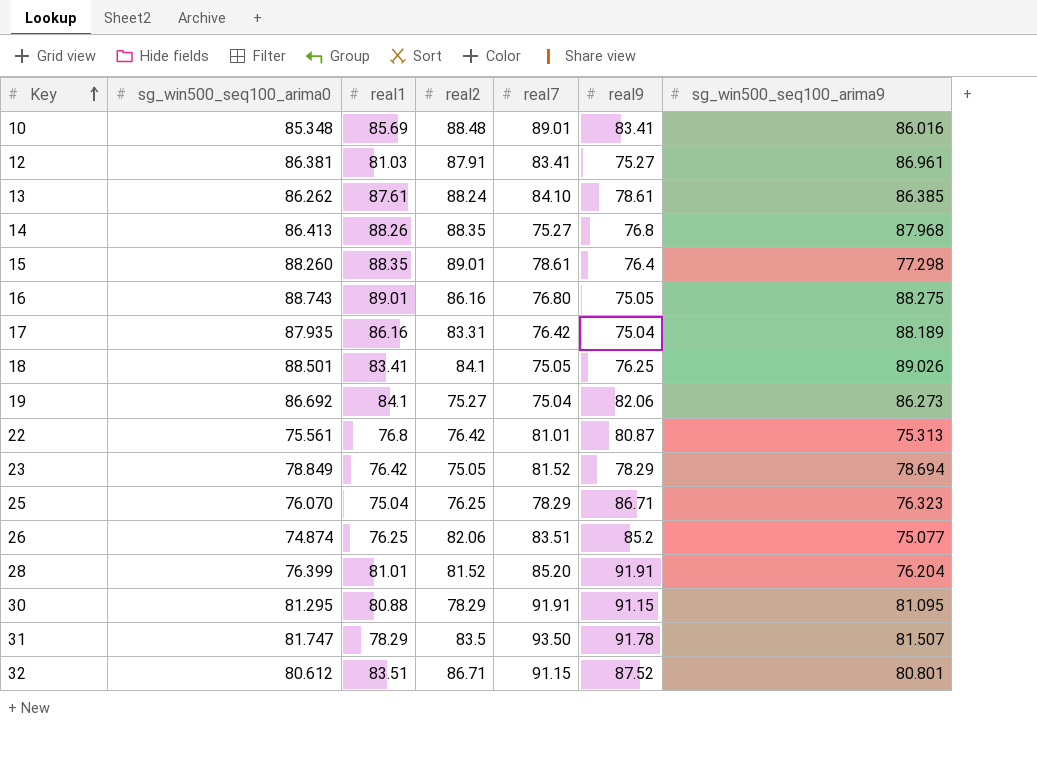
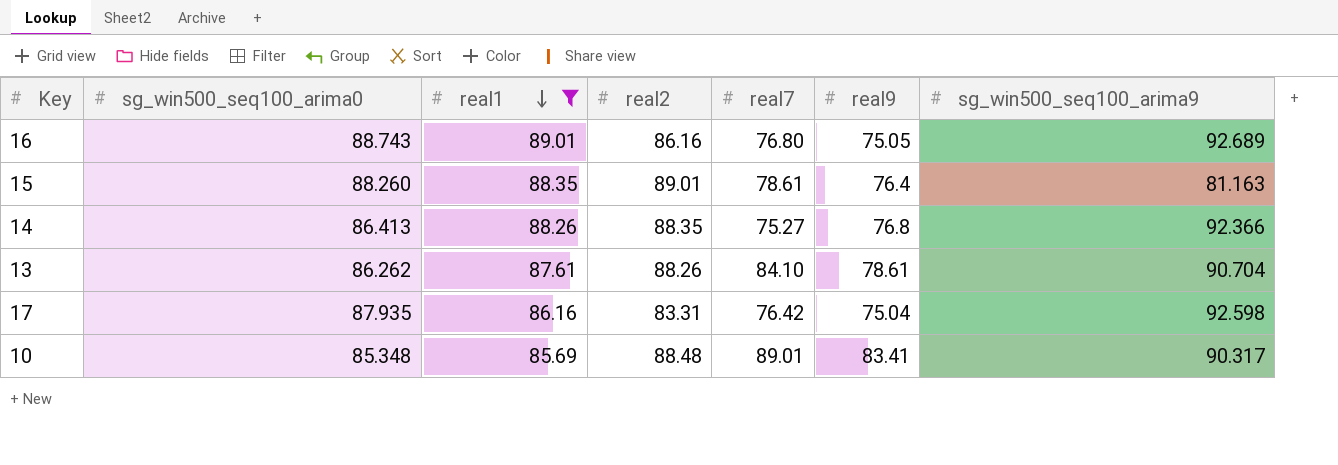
filter: none -> real1 >= 85.69
row order: Key ascending -> real1 descending
16 | sg_win500_seq100_arima9: 88.275 -> 92.689
15 | sg_win500_seq100_arima9: 77.298 -> 81.163
14 | sg_win500_seq100_arima9: 87.968 -> 92.366
13 | real2: 88.24 -> 88.26
13 | sg_win500_seq100_arima9: 86.385 -> 90.704
17 | sg_win500_seq100_arima9: 88.189 -> 92.598
10 | sg_win500_seq100_arima9: 86.016 -> 90.317

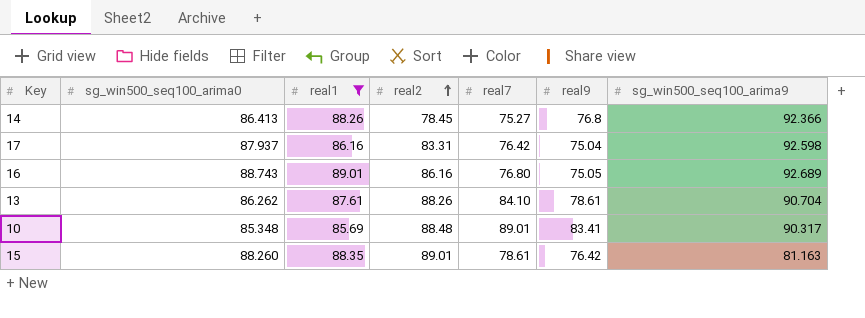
row order: real1 descending -> real2 ascending
14 | real2: 88.35 -> 78.45
17 | sg_win500_seq100_arima0: 87.935 -> 87.937
15 | real9: 76.4 -> 76.42

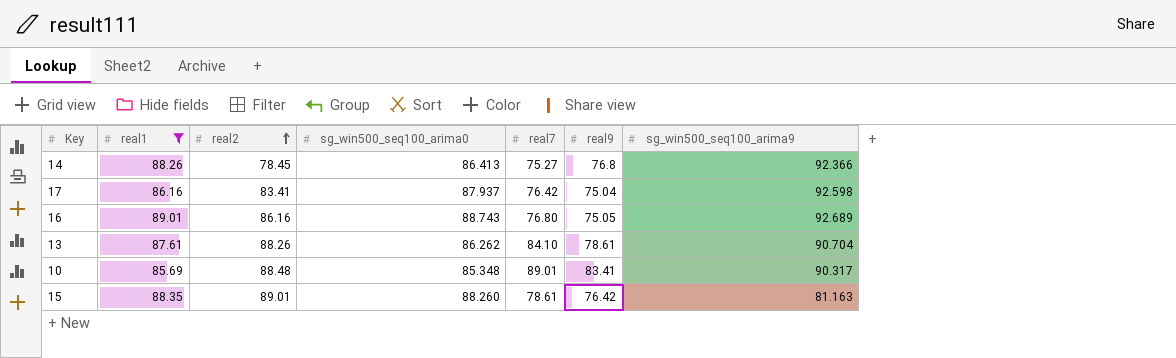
column sg_win500_seq100_arima0 | position: 2 -> 4
17 | real2: 83.31 -> 83.41

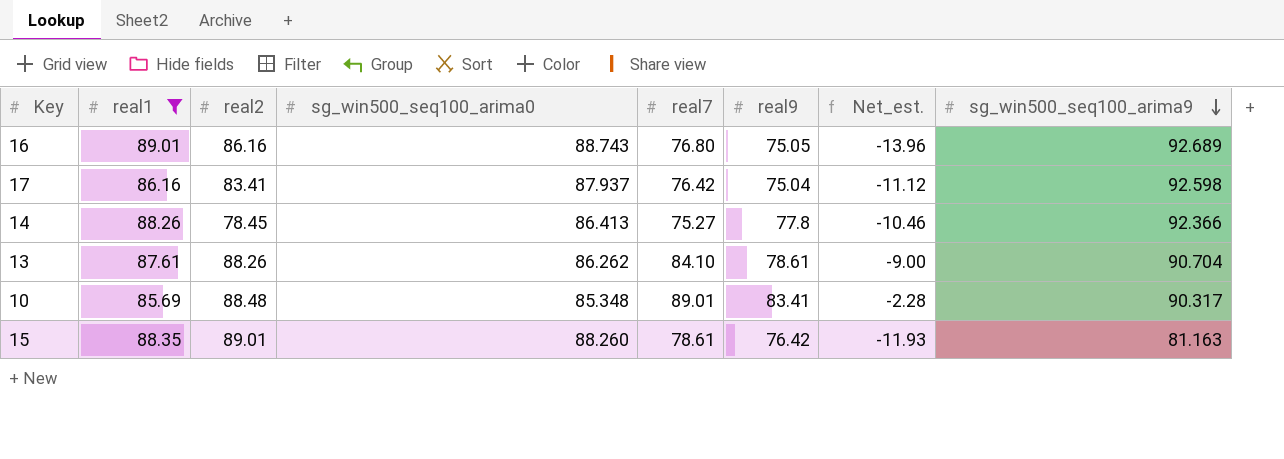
row order: real2 ascending -> sg_win500_seq100_arima9 descending
column Net_est. | formula: none -> [real9] - [real1]
14 | real9: 76.8 -> 77.8

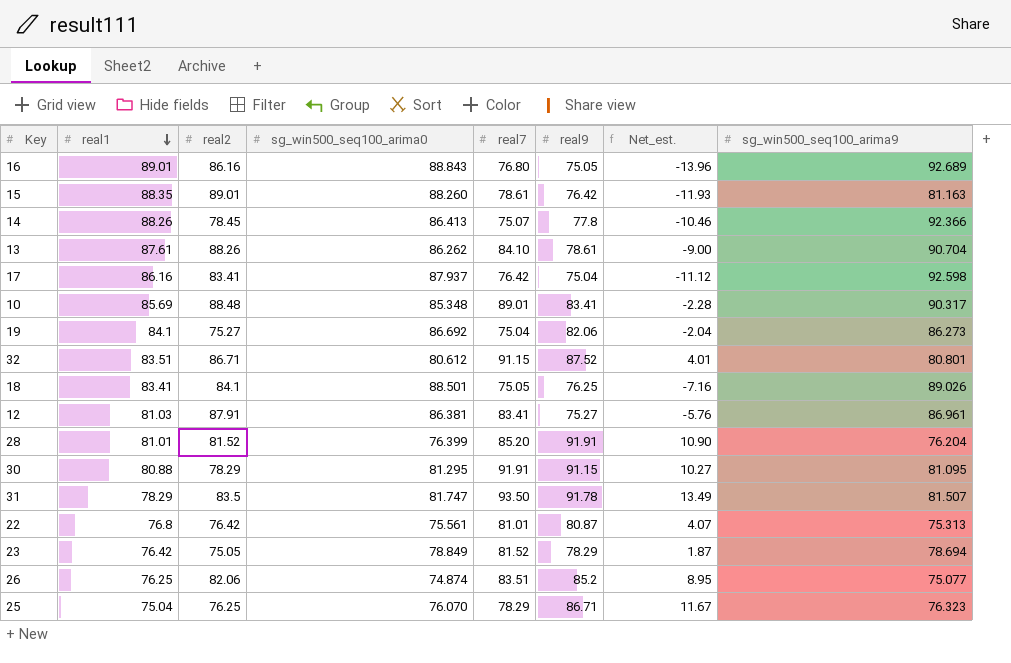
filter: real1 >= 85.69 -> none
row order: sg_win500_seq100_arima9 descending -> real1 descending
16 | sg_win500_seq100_arima0: 88.743 -> 88.843
14 | real7: 75.27 -> 75.07

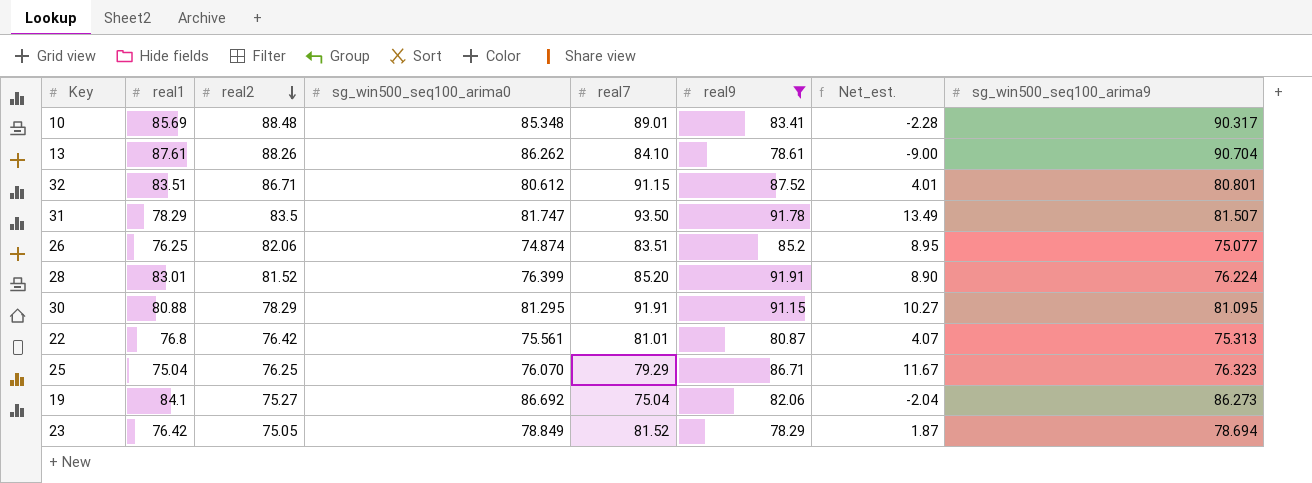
filter: none -> real9 >= 78.29
row order: real1 descending -> real2 descending
28 | real1: 81.01 -> 83.01
28 | Net_est.: 10.90 -> 8.90
28 | sg_win500_seq100_arima9: 76.204 -> 76.224
25 | real7: 78.29 -> 79.29

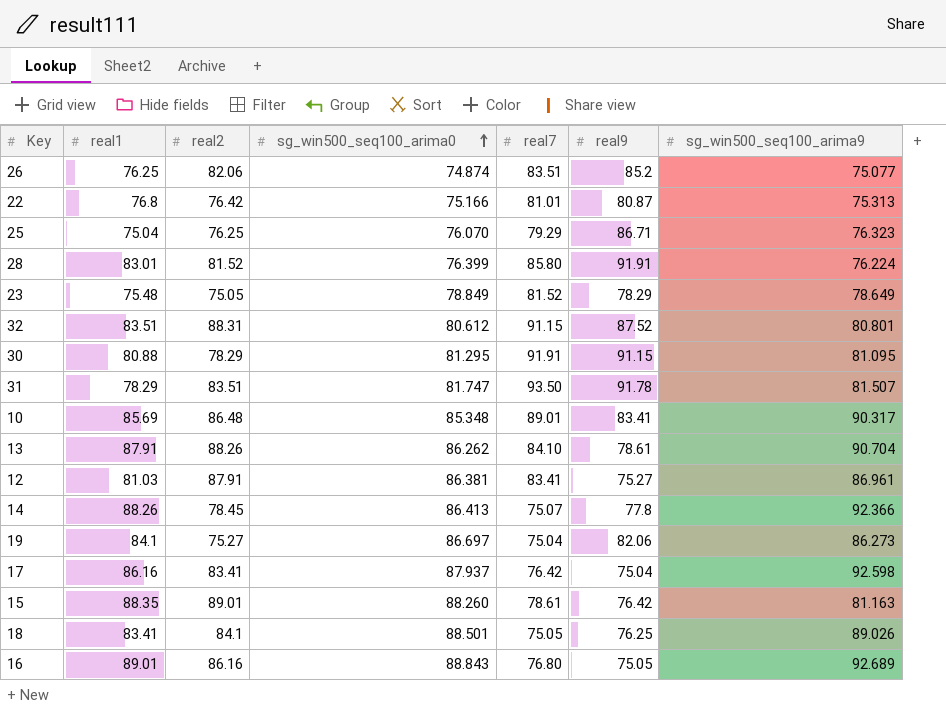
filter: real9 >= 78.29 -> none
row order: real2 descending -> sg_win500_seq100_arima0 ascending
column Net_est. | formula: [real9] - [real1] -> none
22 | sg_win500_seq100_arima0: 75.561 -> 75.166
28 | real7: 85.20 -> 85.80
23 | real1: 76.42 -> 75.48
23 | sg_win500_seq100_arima9: 78.694 -> 78.649
32 | real2: 86.71 -> 88.31
31 | real2: 83.5 -> 83.51
10 | real2: 88.48 -> 86.48
13 | real1: 87.61 -> 87.91
19 | sg_win500_seq100_arima0: 86.692 -> 86.697

